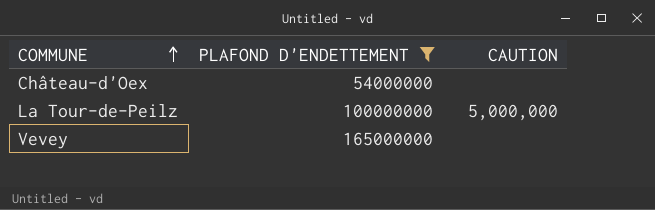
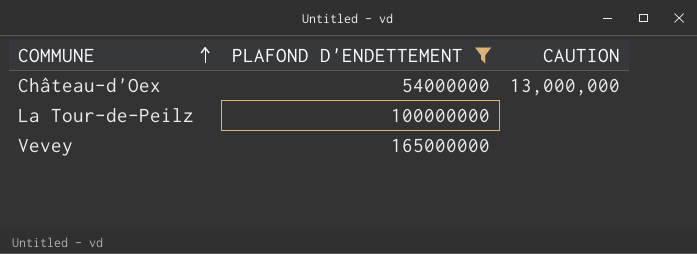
Château-d'Oex | CAUTION: none -> 13,000,000
La Tour-de-Peilz | CAUTION: 5,000,000 -> none

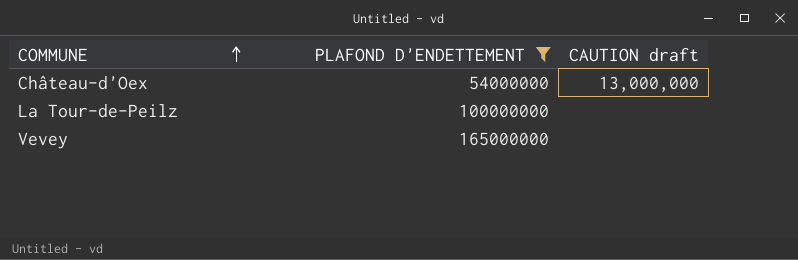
column name: CAUTION -> CAUTION draft

